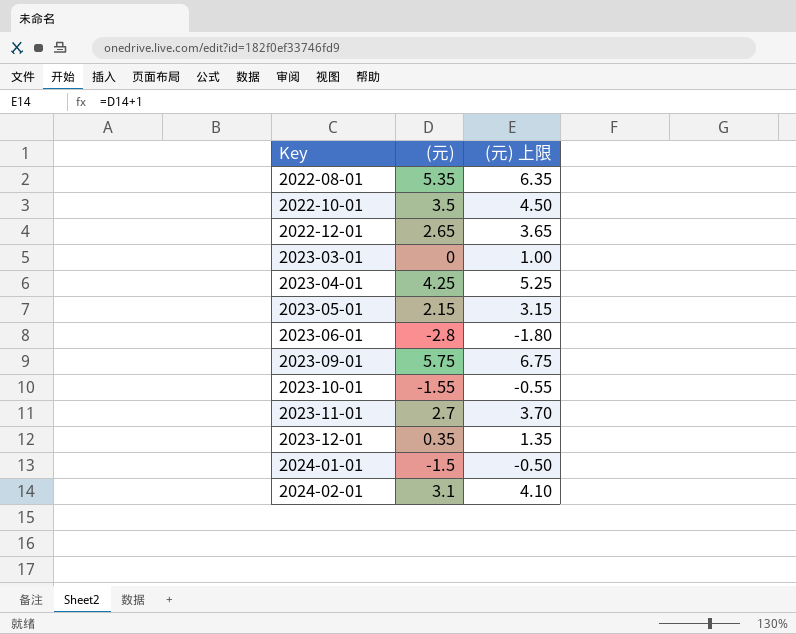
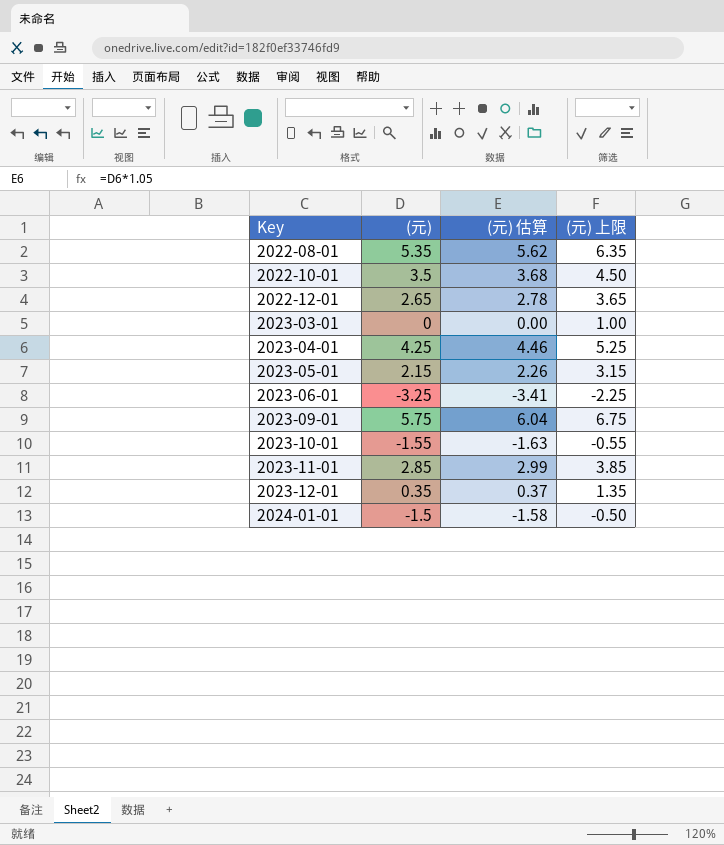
column (元) 估算 | formula: none -> [(元)] * 1.05
row 2024-02-01: 3.1 | 4.10 -> none
2023-06-01 | (元): -2.8 -> -3.25
2023-06-01 | (元) 上限: -1.80 -> -2.25
2023-11-01 | (元): 2.7 -> 2.85
2023-11-01 | (元) 上限: 3.70 -> 3.85

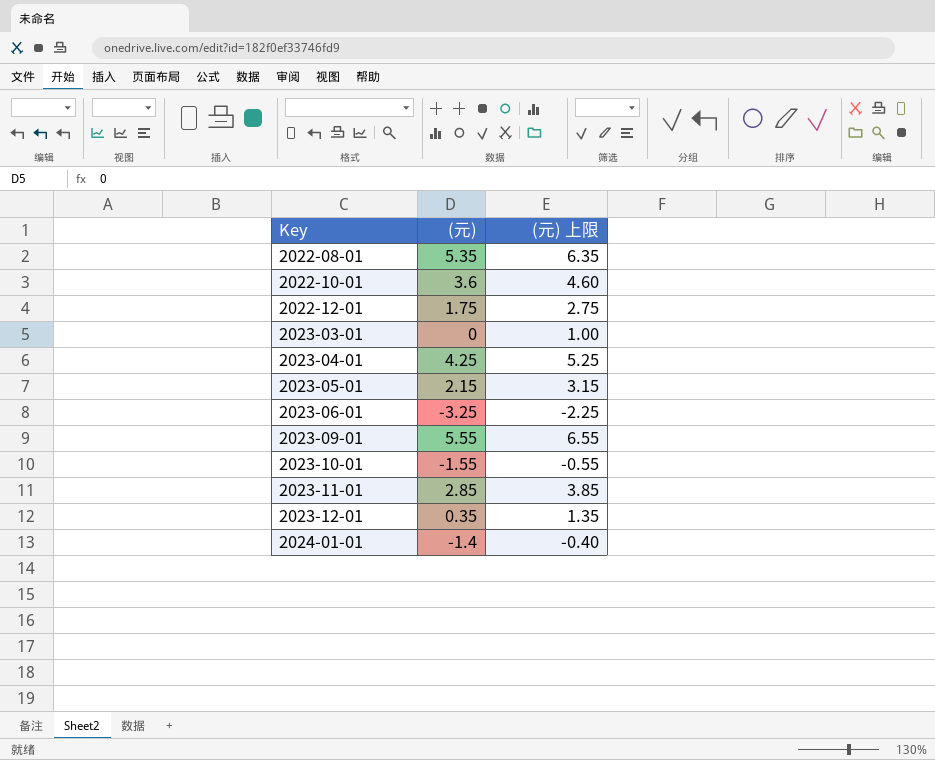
column (元) 估算 | formula: [(元)] * 1.05 -> none
2022-10-01 | (元): 3.5 -> 3.6
2022-10-01 | (元) 上限: 4.50 -> 4.60
2022-12-01 | (元): 2.65 -> 1.75
2022-12-01 | (元) 上限: 3.65 -> 2.75
2023-09-01 | (元): 5.75 -> 5.55
2023-09-01 | (元) 上限: 6.75 -> 6.55
2024-01-01 | (元): -1.5 -> -1.4
2024-01-01 | (元) 上限: -0.50 -> -0.40

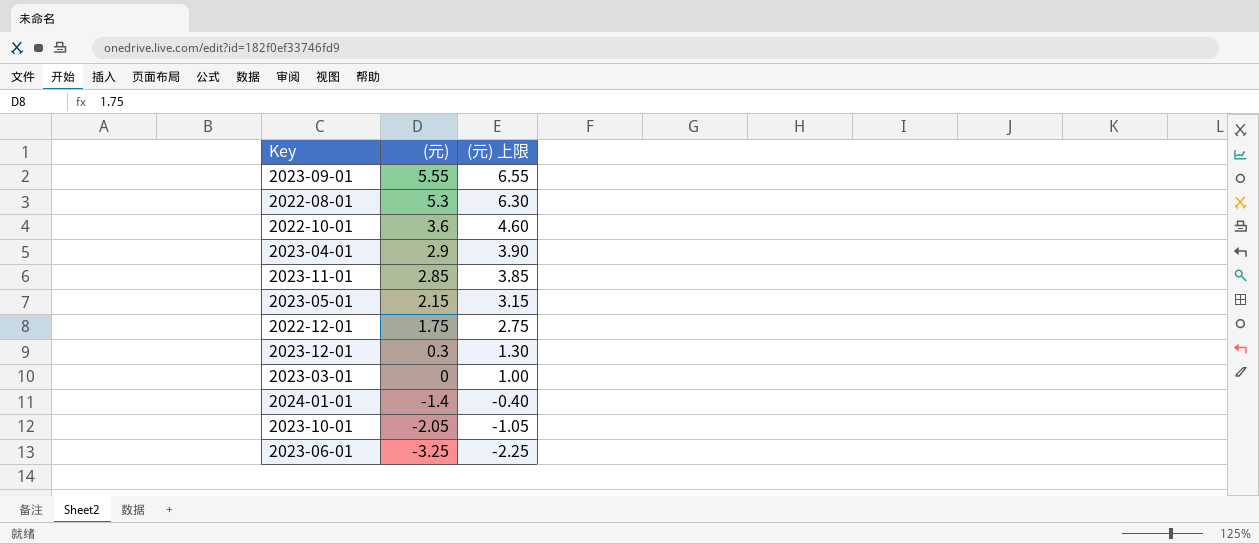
row order: Key ascending -> (元) descending
2022-08-01 | (元): 5.35 -> 5.3
2022-08-01 | (元) 上限: 6.35 -> 6.30
2023-04-01 | (元): 4.25 -> 2.9
2023-04-01 | (元) 上限: 5.25 -> 3.90
2023-12-01 | (元): 0.35 -> 0.3
2023-12-01 | (元) 上限: 1.35 -> 1.30
2023-10-01 | (元): -1.55 -> -2.05
2023-10-01 | (元) 上限: -0.55 -> -1.05

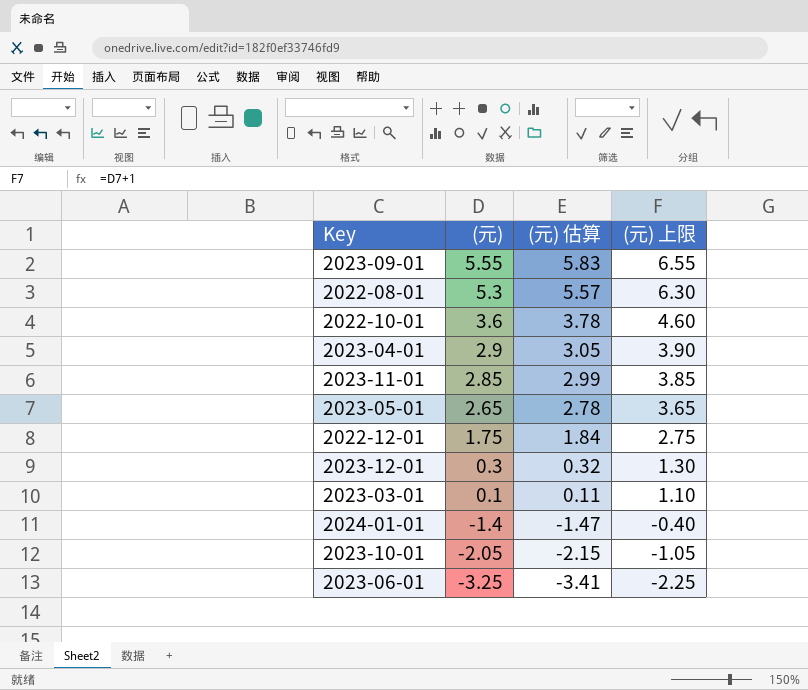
column (元) 估算 | formula: none -> [(元)] * 1.05
2023-05-01 | (元): 2.15 -> 2.65
2023-05-01 | (元) 上限: 3.15 -> 3.65
2023-03-01 | (元): 0 -> 0.1
2023-03-01 | (元) 上限: 1.00 -> 1.10

